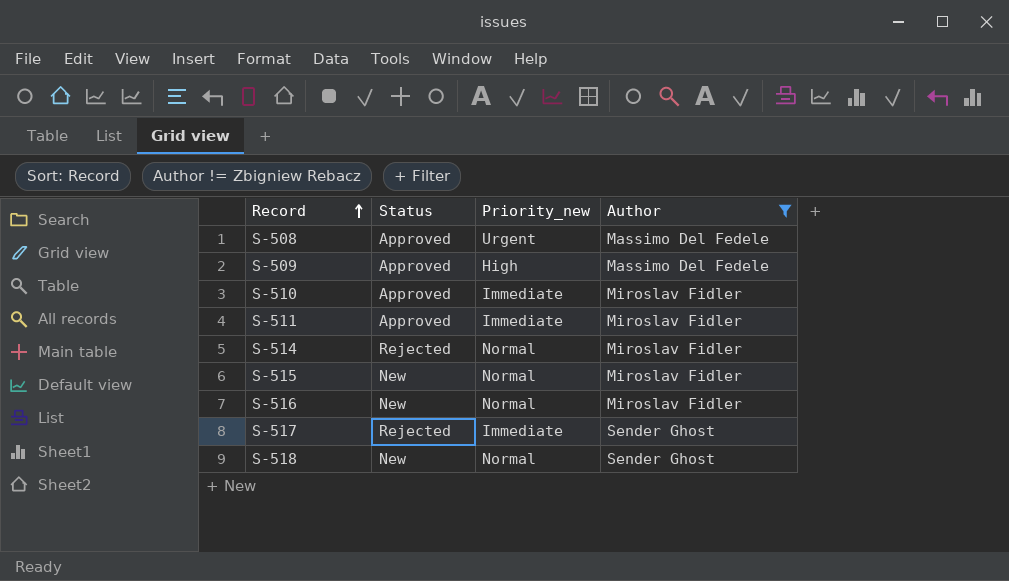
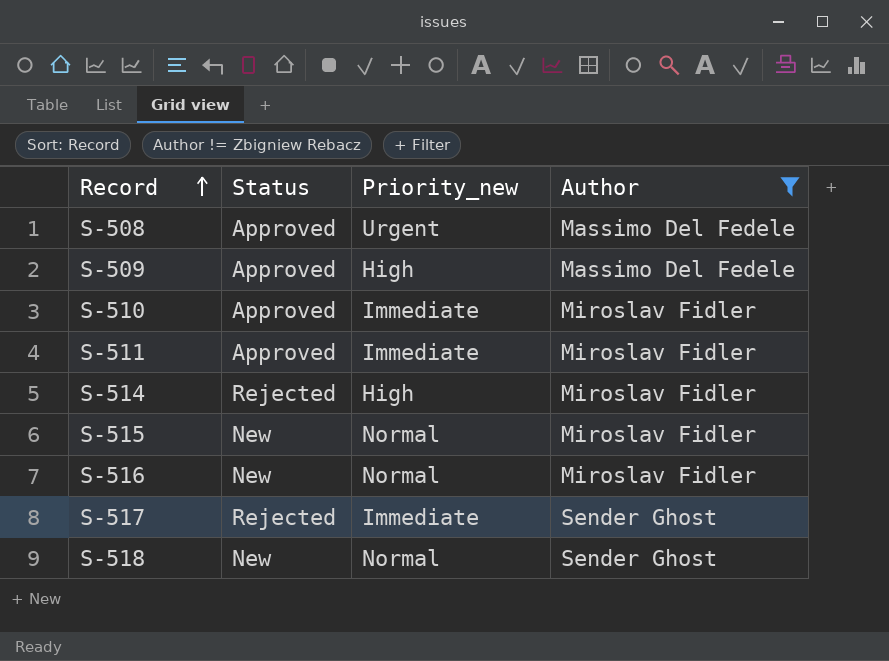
S-514 | Priority_new: Normal -> High

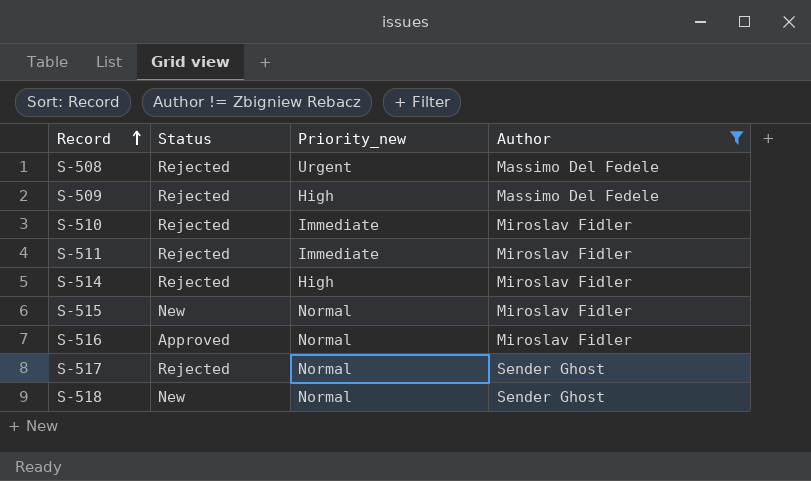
S-508 | Status: Approved -> Rejected
S-509 | Status: Approved -> Rejected
S-510 | Status: Approved -> Rejected
S-511 | Status: Approved -> Rejected
S-516 | Status: New -> Approved
S-517 | Priority_new: Immediate -> Normal

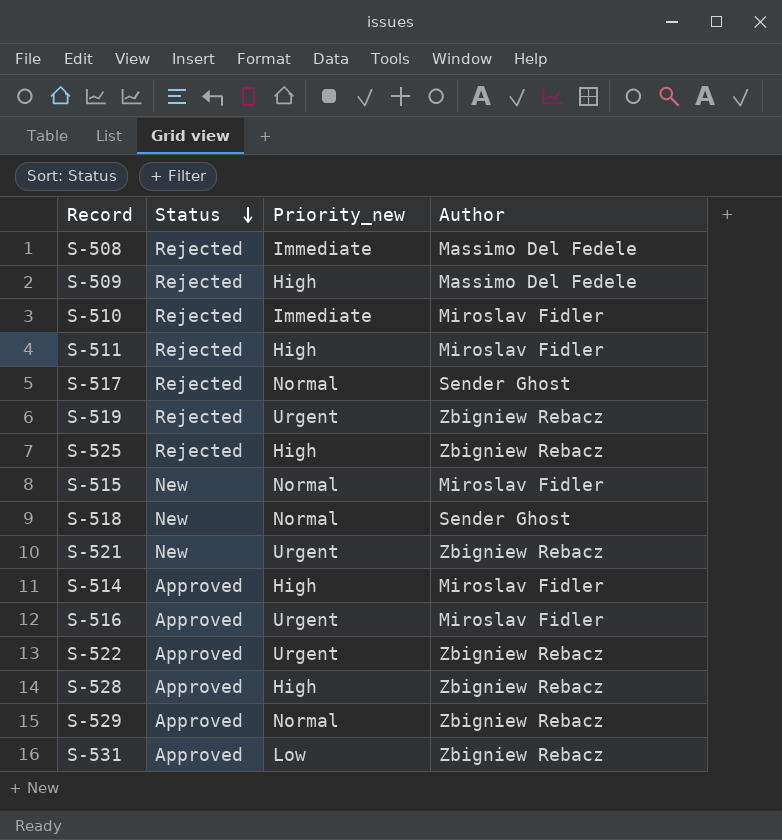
filter: Author != Zbigniew Rebacz -> none
row order: Record ascending -> Status descending
S-508 | Priority_new: Urgent -> Immediate
S-511 | Priority_new: Immediate -> High
S-514 | Status: Rejected -> Approved
S-516 | Priority_new: Normal -> Urgent

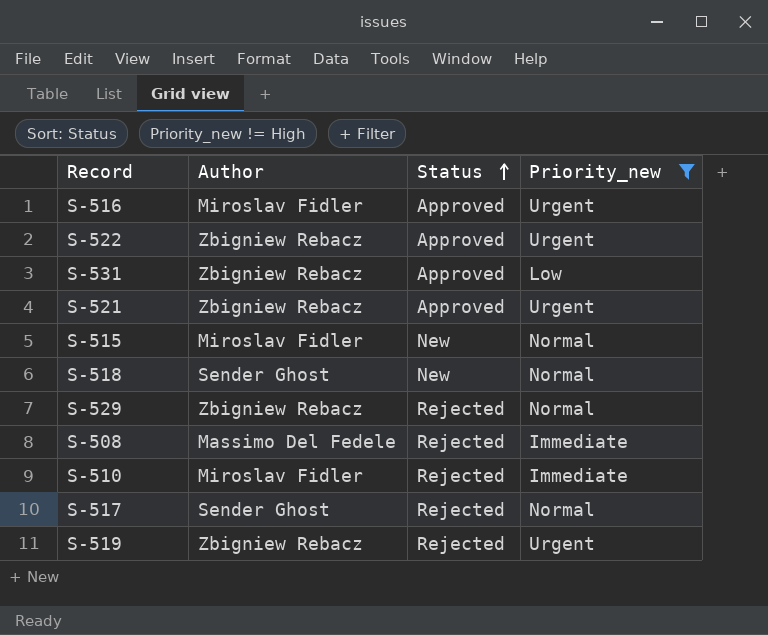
filter: none -> Priority_new != High
row order: Status descending -> Status ascending
column Author | position: 4 -> 2
S-521 | Status: New -> Approved
S-529 | Status: Approved -> Rejected

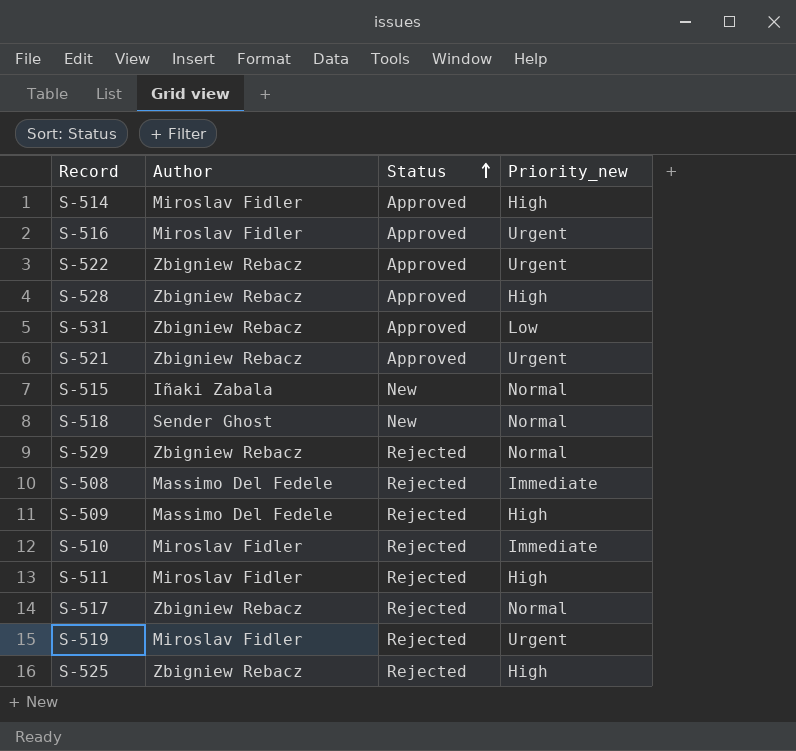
filter: Priority_new != High -> none
S-515 | Author: Miroslav Fidler -> Iñaki Zabala
S-517 | Author: Sender Ghost -> Zbigniew Rebacz
S-519 | Author: Zbigniew Rebacz -> Miroslav Fidler

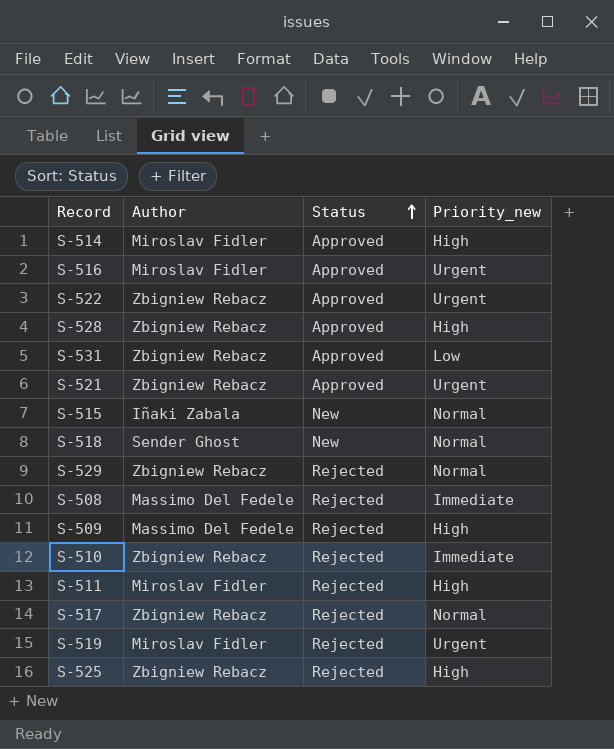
S-510 | Author: Miroslav Fidler -> Zbigniew Rebacz

